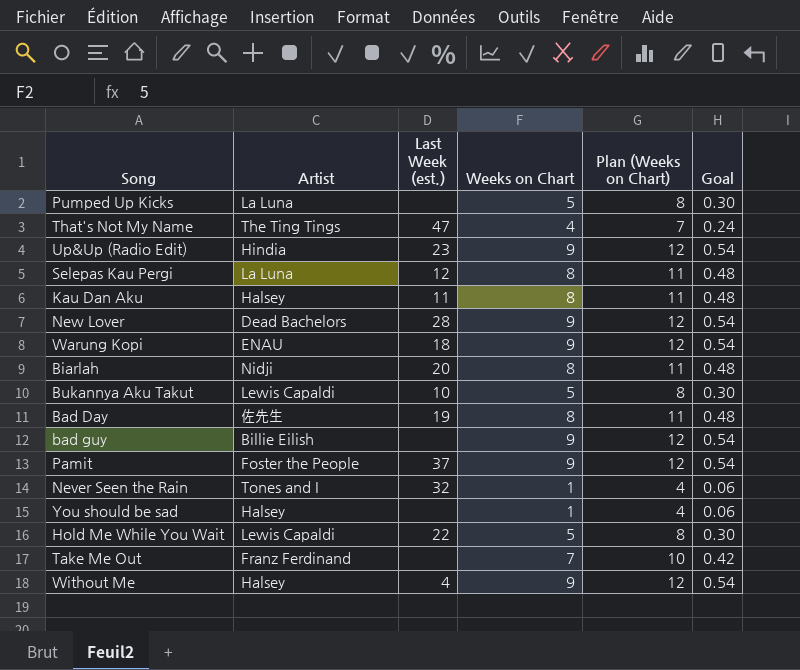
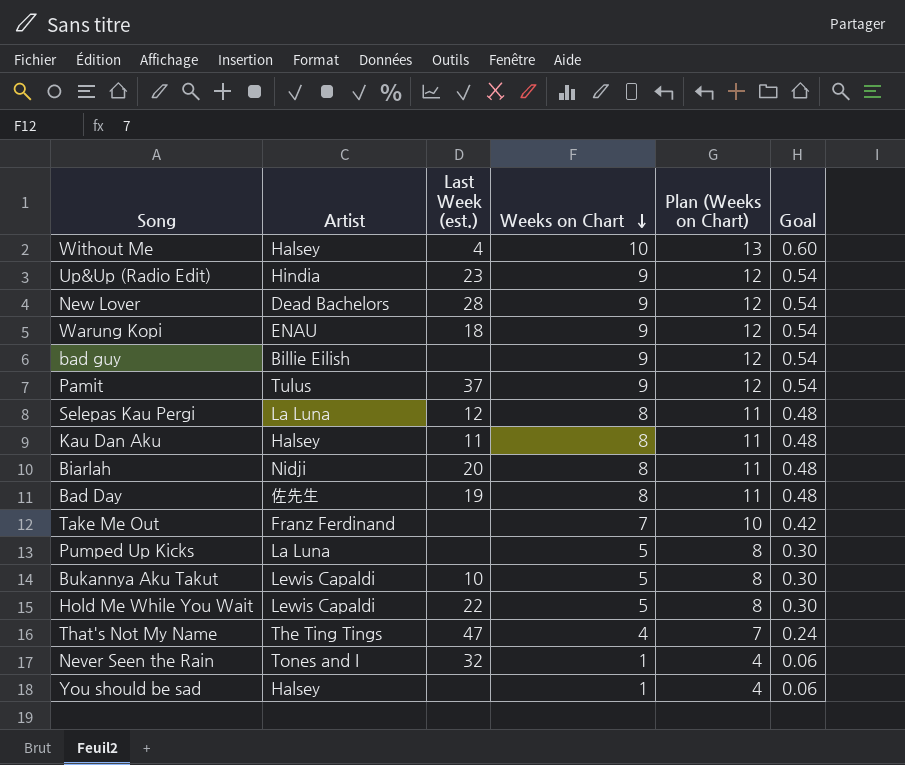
row order: none -> Weeks on Chart descending
Without Me | Weeks on Chart: 9 -> 10
Without Me | Plan (Weeks on Chart): 12 -> 13
Without Me | Goal: 0.54 -> 0.60
Pamit | Artist: Foster the People -> Tulus

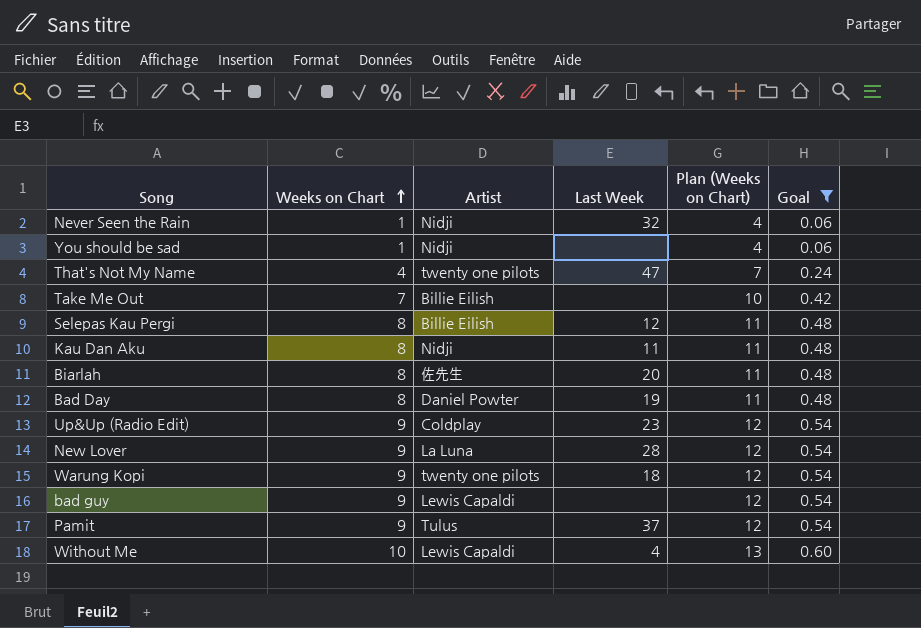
filter: none -> Goal != 0.30
row order: Weeks on Chart descending -> Weeks on Chart ascending
column Weeks on Chart | position: 4 -> 2
column name: Last Week (est.) -> Last Week
Never Seen the Rain | Artist: Tones and I -> Nidji
You should be sad | Artist: Halsey -> Nidji
That's Not My Name | Artist: The Ting Tings -> twenty one pilots
Take Me Out | Artist: Franz Ferdinand -> Billie Eilish
Selepas Kau Pergi | Artist: La Luna -> Billie Eilish
Kau Dan Aku | Artist: Halsey -> Nidji
Biarlah | Artist: Nidji -> 佐先生
Bad Day | Artist: 佐先生 -> Daniel Powter
Up&Up (Radio Edit) | Artist: Hindia -> Coldplay
New Lover | Artist: Dead Bachelors -> La Luna
Warung Kopi | Artist: ENAU -> twenty one pilots
bad guy | Artist: Billie Eilish -> Lewis Capaldi
Without Me | Artist: Halsey -> Lewis Capaldi

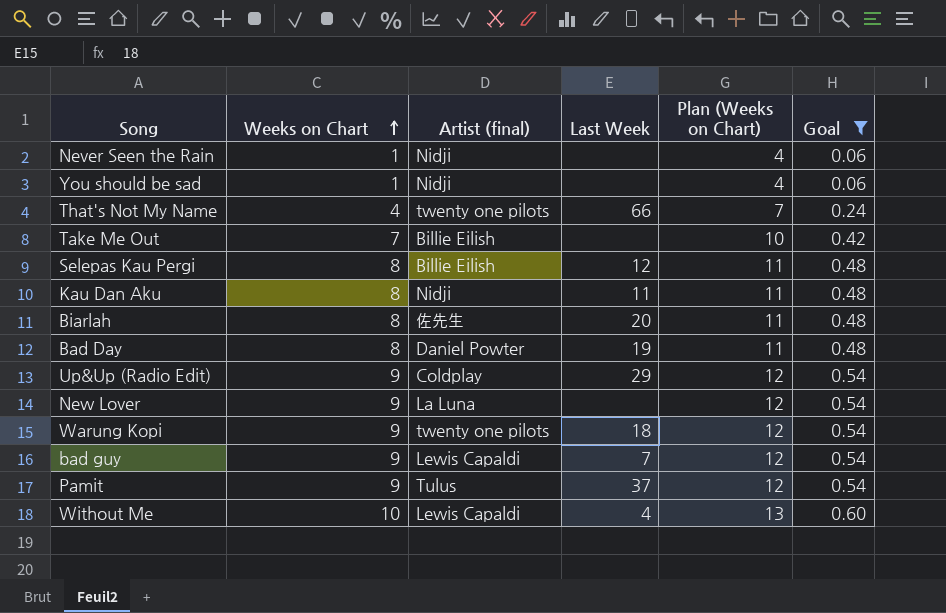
column name: Artist -> Artist (final)
Never Seen the Rain | Last Week: 32 -> none
That's Not My Name | Last Week: 47 -> 66
Up&Up (Radio Edit) | Last Week: 23 -> 29
New Lover | Last Week: 28 -> none
bad guy | Last Week: none -> 7

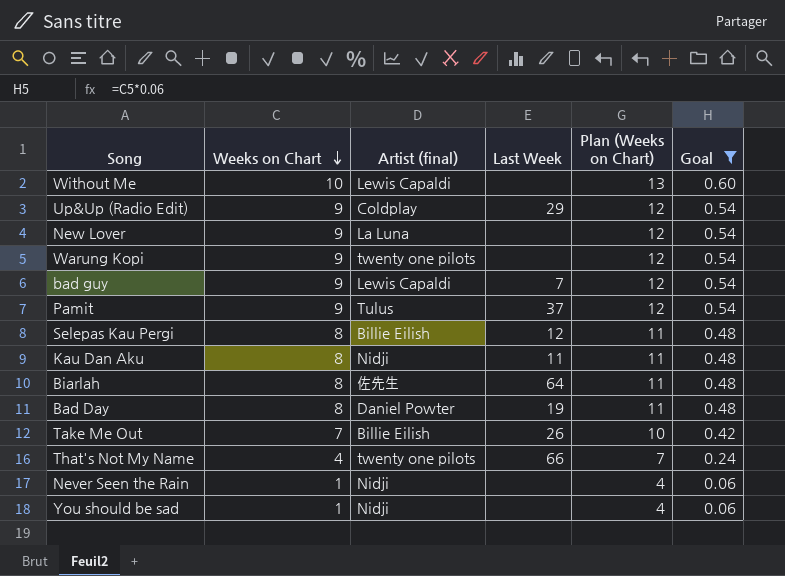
row order: Weeks on Chart ascending -> Weeks on Chart descending
Without Me | Last Week: 4 -> none
Warung Kopi | Last Week: 18 -> none
Biarlah | Last Week: 20 -> 64
Take Me Out | Last Week: none -> 26

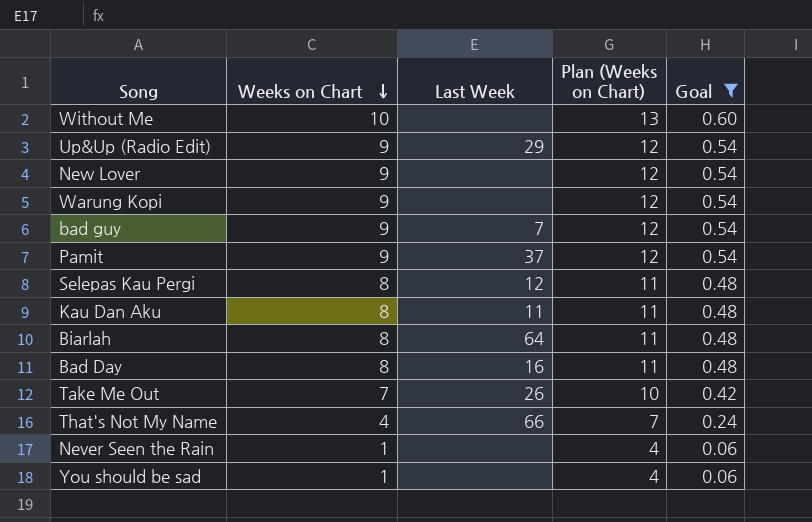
column Artist (final) | position: 3 -> none
Bad Day | Last Week: 19 -> 16

